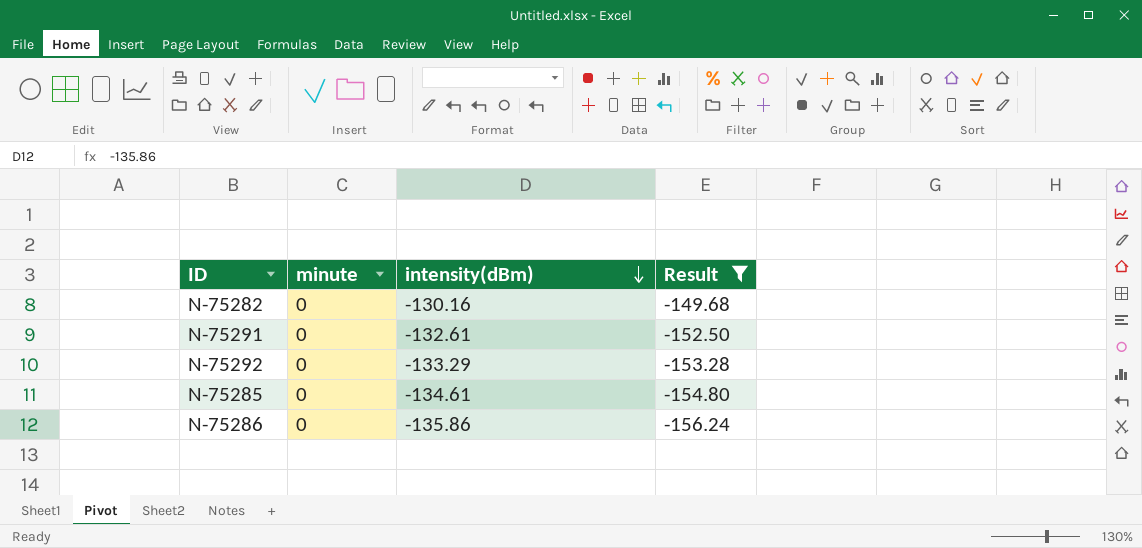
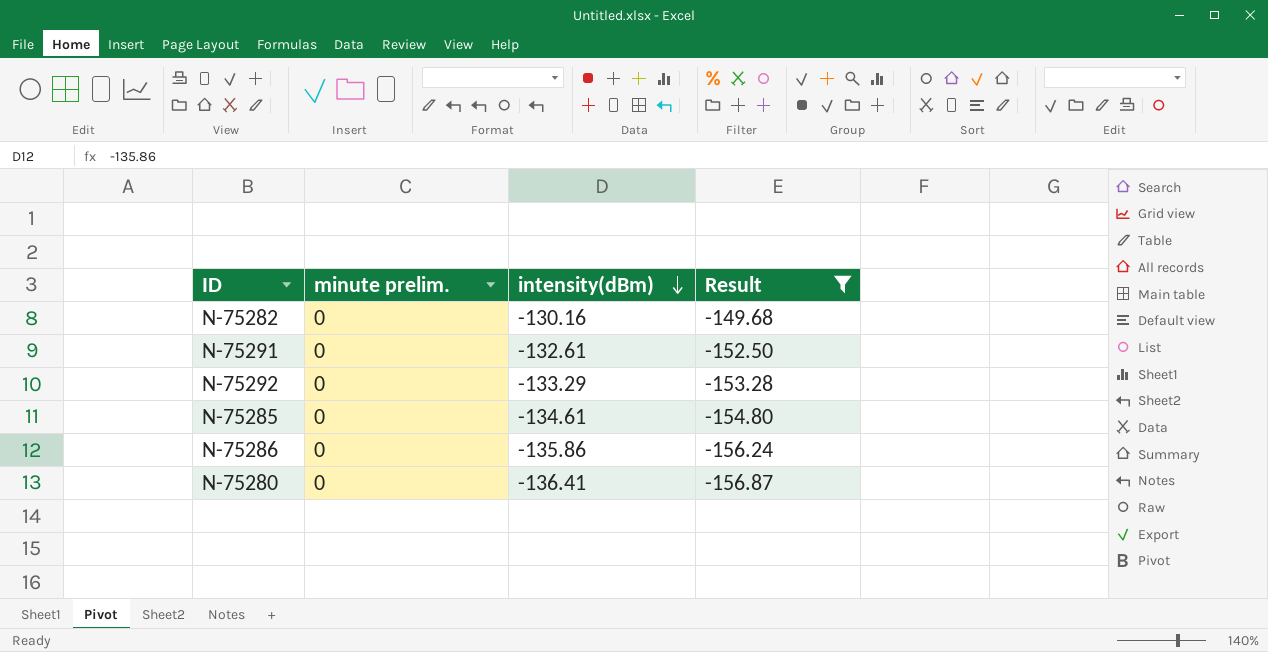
column name: minute -> minute prelim.
row N-75280: none -> 0 | -136.41 | -156.87

